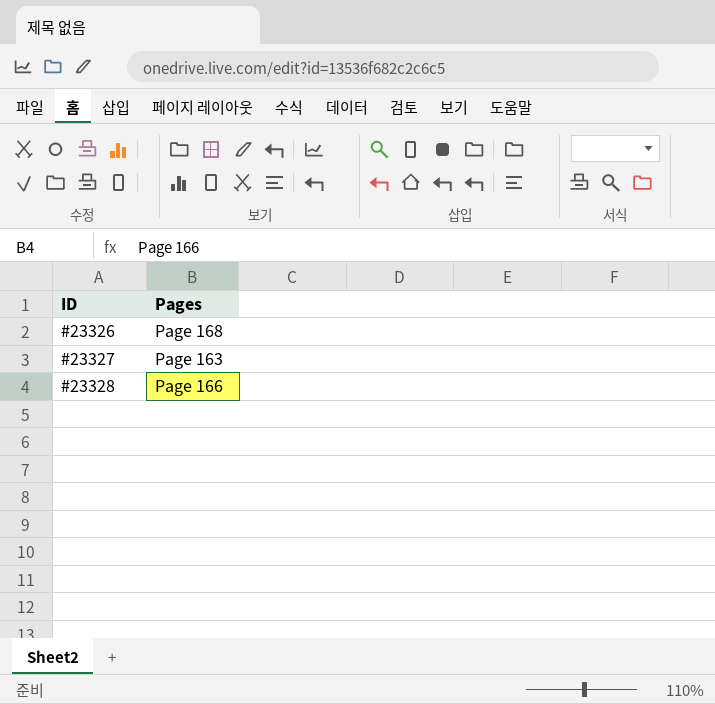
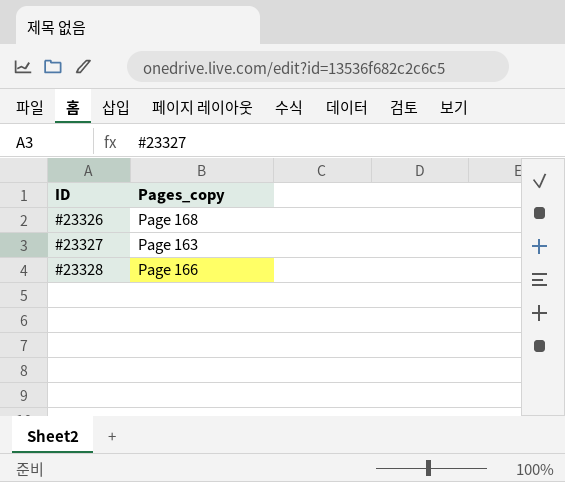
column name: Pages -> Pages_copy

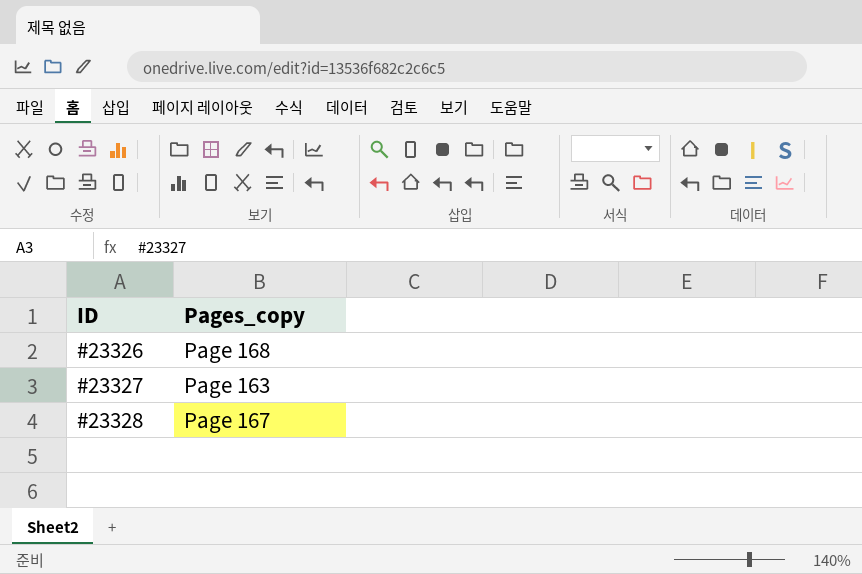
#23328 | Pages_copy: Page 166 -> Page 167

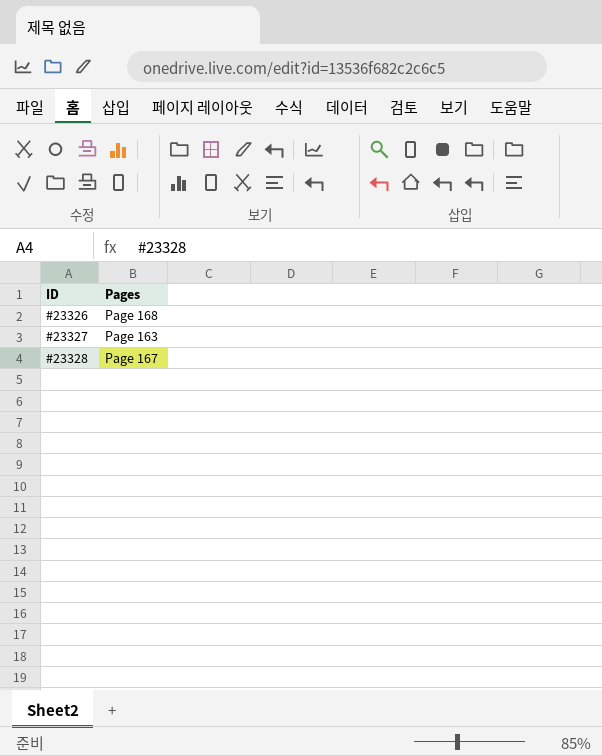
column name: Pages_copy -> Pages

